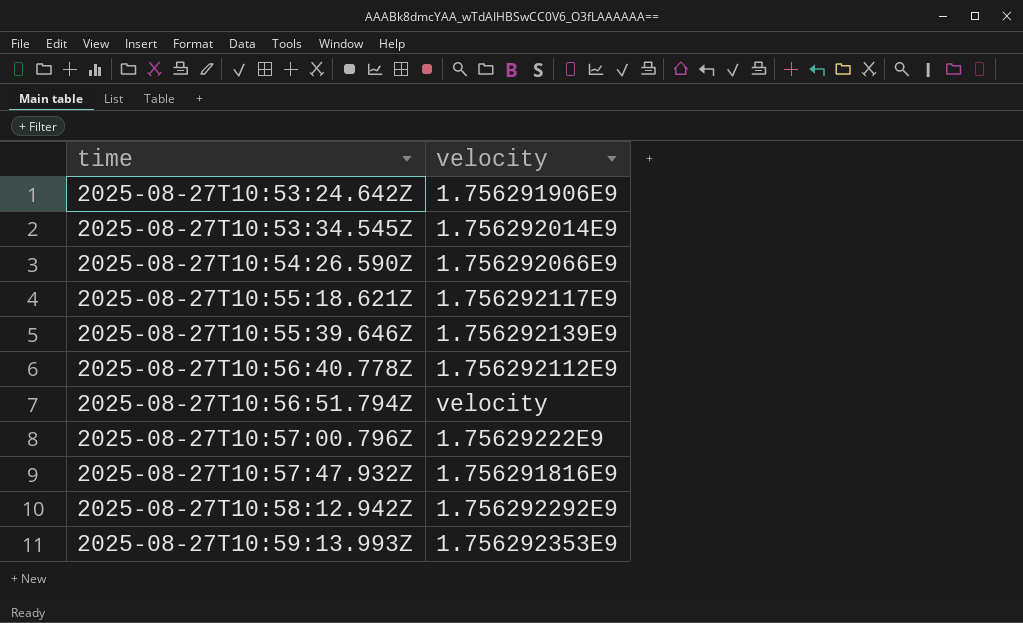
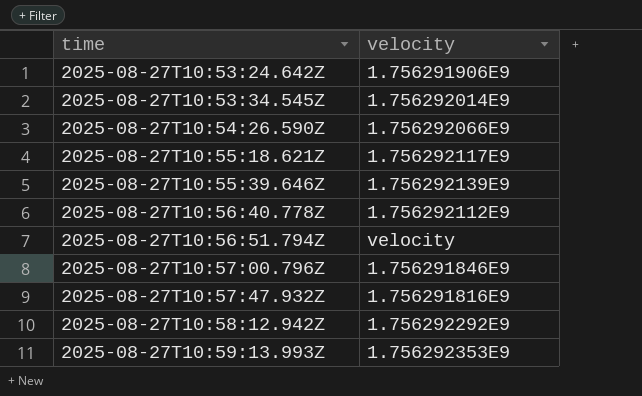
2025-08-27T10:57:00.796Z | velocity: 1.75629222E9 -> 1.756291846E9

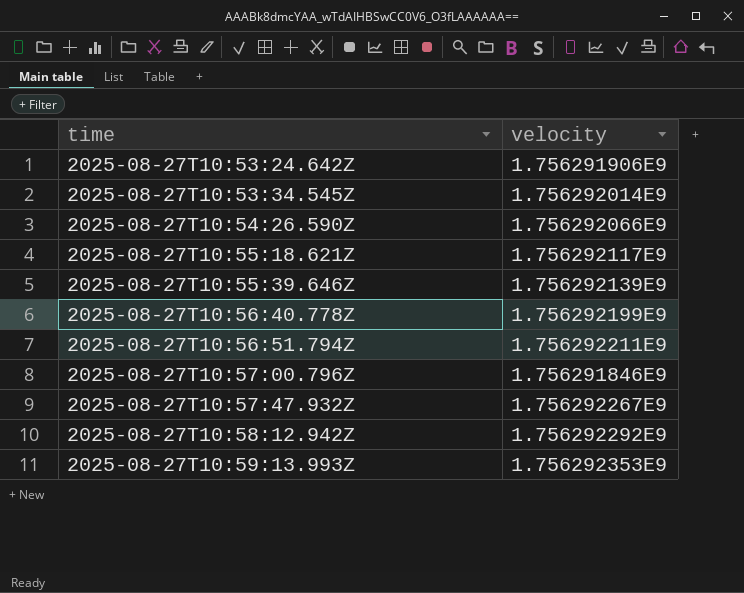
2025-08-27T10:56:40.778Z | velocity: 1.756292112E9 -> 1.756292199E9
2025-08-27T10:56:51.794Z | velocity: velocity -> 1.756292211E9
2025-08-27T10:57:47.932Z | velocity: 1.756291816E9 -> 1.756292267E9

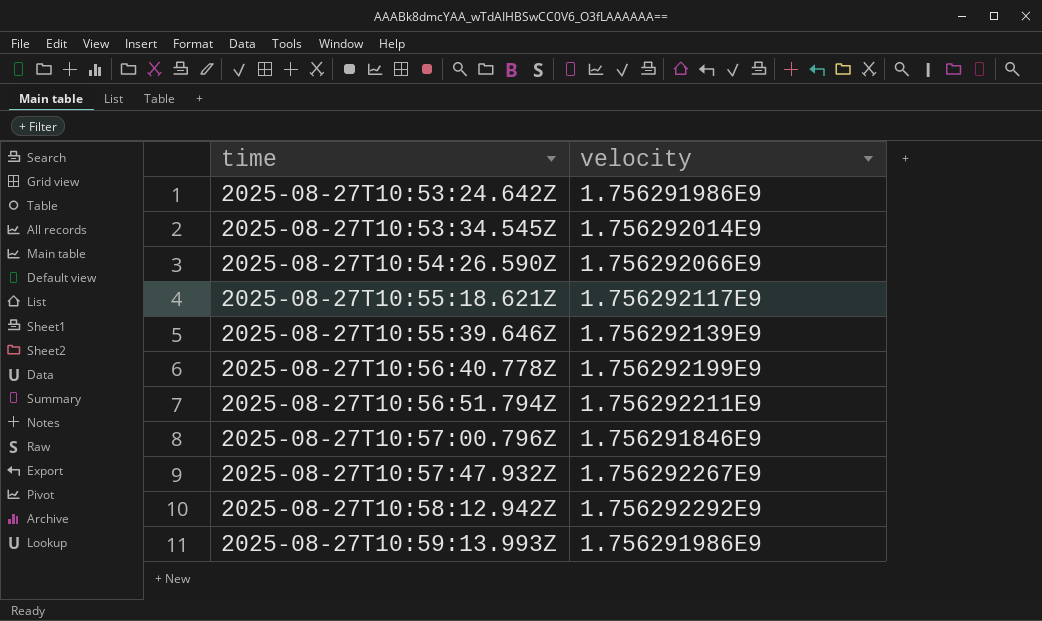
2025-08-27T10:53:24.642Z | velocity: 1.756291906E9 -> 1.756291986E9
2025-08-27T10:59:13.993Z | velocity: 1.756292353E9 -> 1.756291986E9

